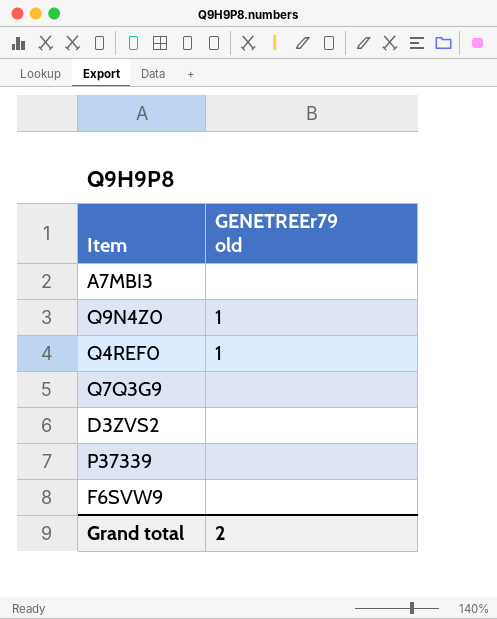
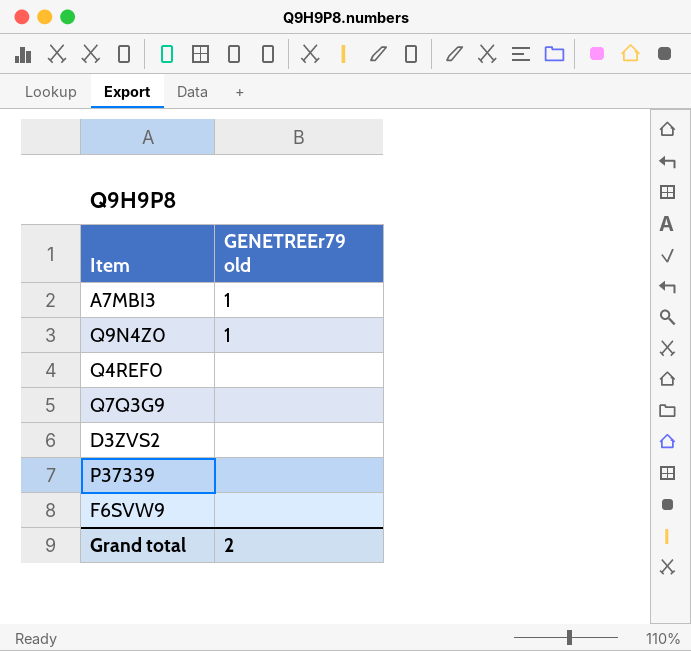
A7MBI3 | GENETREEr79 old: none -> 1
Q4REF0 | GENETREEr79 old: 1 -> none

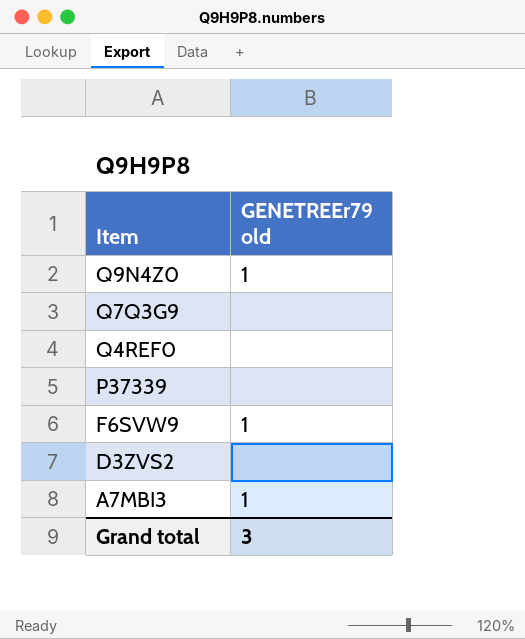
row order: none -> Item descending
F6SVW9 | GENETREEr79 old: none -> 1
Grand total | GENETREEr79 old: 2 -> 3

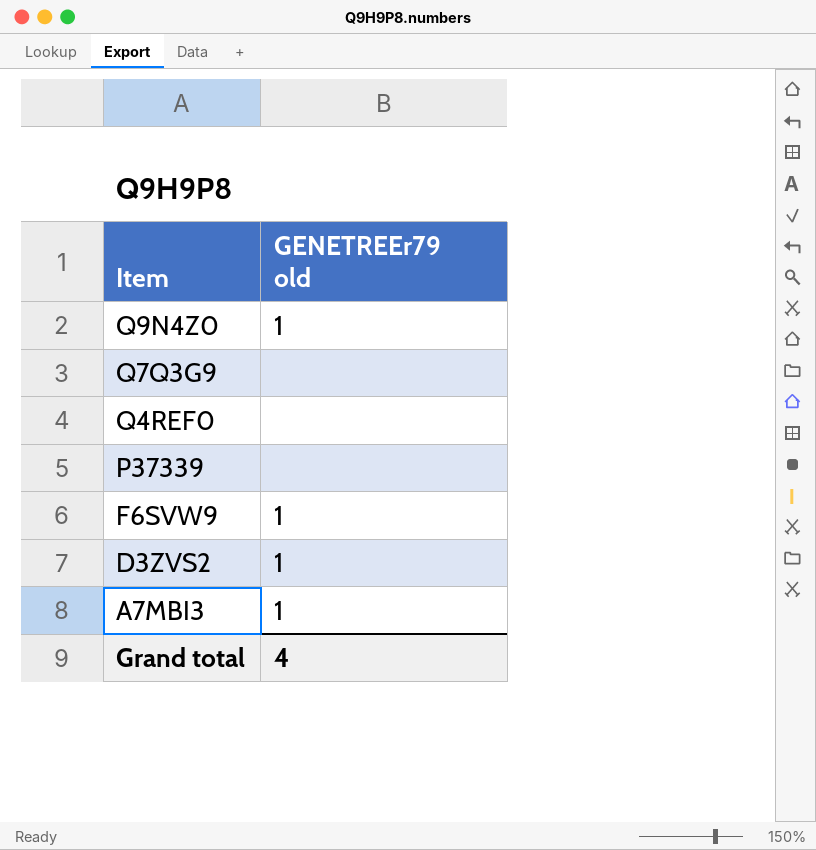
D3ZVS2 | GENETREEr79 old: none -> 1
Grand total | GENETREEr79 old: 3 -> 4

